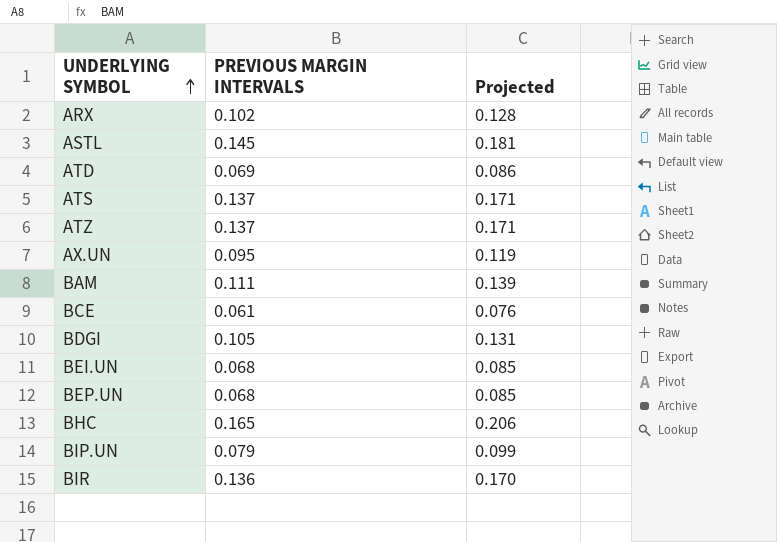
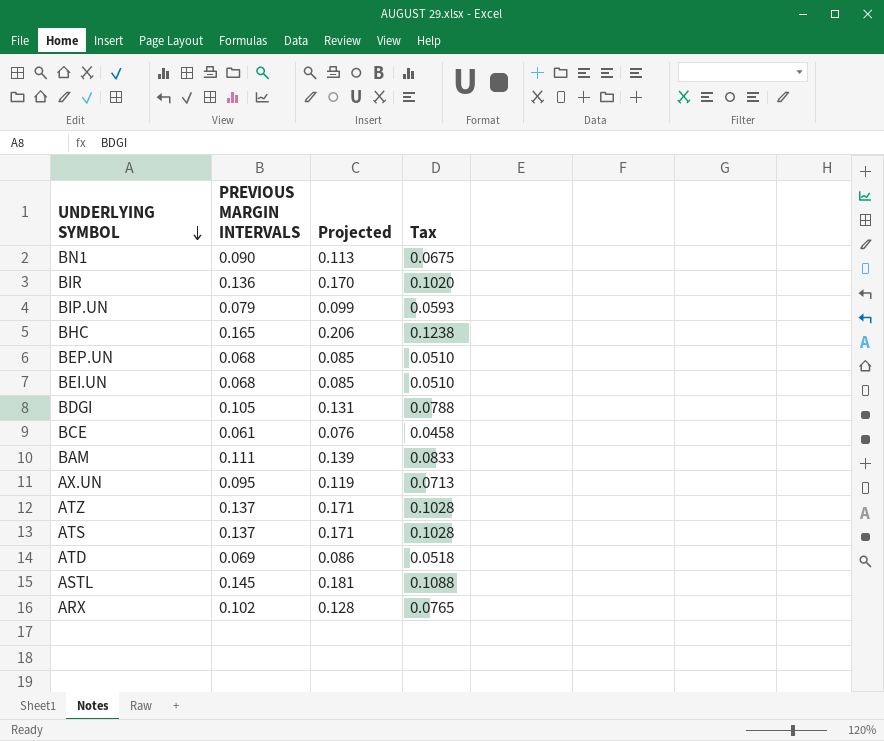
row order: UNDERLYING SYMBOL ascending -> UNDERLYING SYMBOL descending
column Tax | formula: none -> [PREVIOUS MARGIN INTERVALS] * 0.75
row BN1: none -> 0.090 | 0.113 | 0.0675

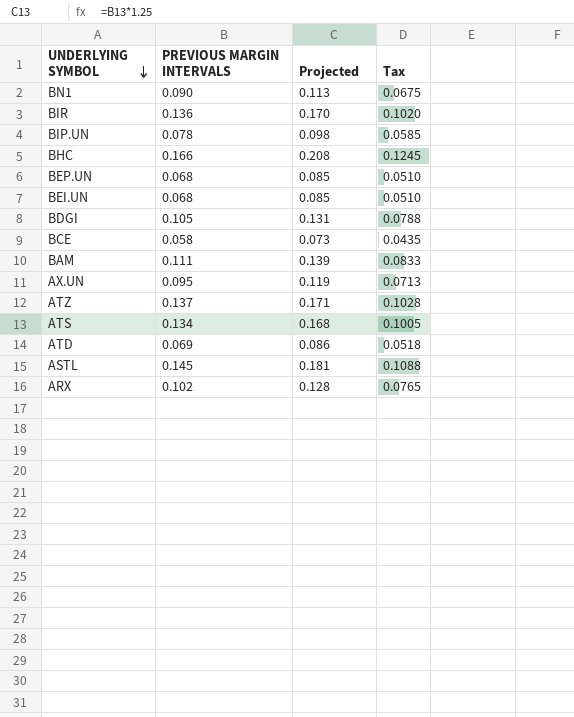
BIP.UN | PREVIOUS MARGIN INTERVALS: 0.079 -> 0.078
BIP.UN | Projected: 0.099 -> 0.098
BIP.UN | Tax: 0.0593 -> 0.0585
BHC | PREVIOUS MARGIN INTERVALS: 0.165 -> 0.166
BHC | Projected: 0.206 -> 0.208
BHC | Tax: 0.1238 -> 0.1245
BCE | PREVIOUS MARGIN INTERVALS: 0.061 -> 0.058
BCE | Projected: 0.076 -> 0.073
BCE | Tax: 0.0458 -> 0.0435
ATS | PREVIOUS MARGIN INTERVALS: 0.137 -> 0.134
ATS | Projected: 0.171 -> 0.168
ATS | Tax: 0.1028 -> 0.1005

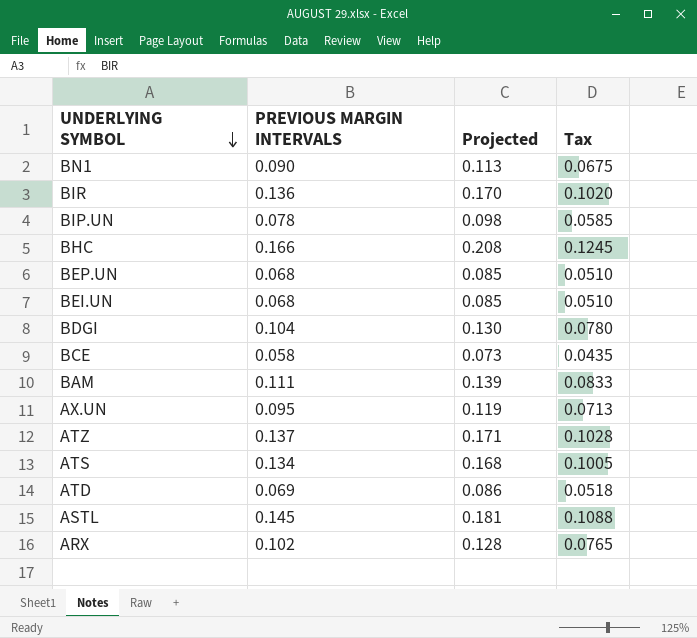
BDGI | PREVIOUS MARGIN INTERVALS: 0.105 -> 0.104
BDGI | Projected: 0.131 -> 0.130
BDGI | Tax: 0.0788 -> 0.0780

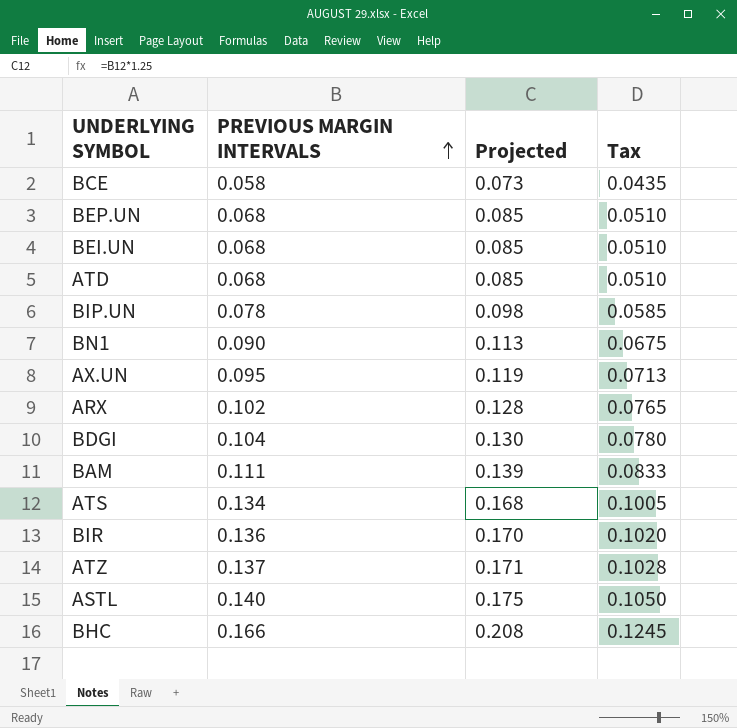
row order: UNDERLYING SYMBOL descending -> PREVIOUS MARGIN INTERVALS ascending
ATD | PREVIOUS MARGIN INTERVALS: 0.069 -> 0.068
ATD | Projected: 0.086 -> 0.085
ATD | Tax: 0.0518 -> 0.0510
ASTL | PREVIOUS MARGIN INTERVALS: 0.145 -> 0.140
ASTL | Projected: 0.181 -> 0.175
ASTL | Tax: 0.1088 -> 0.1050

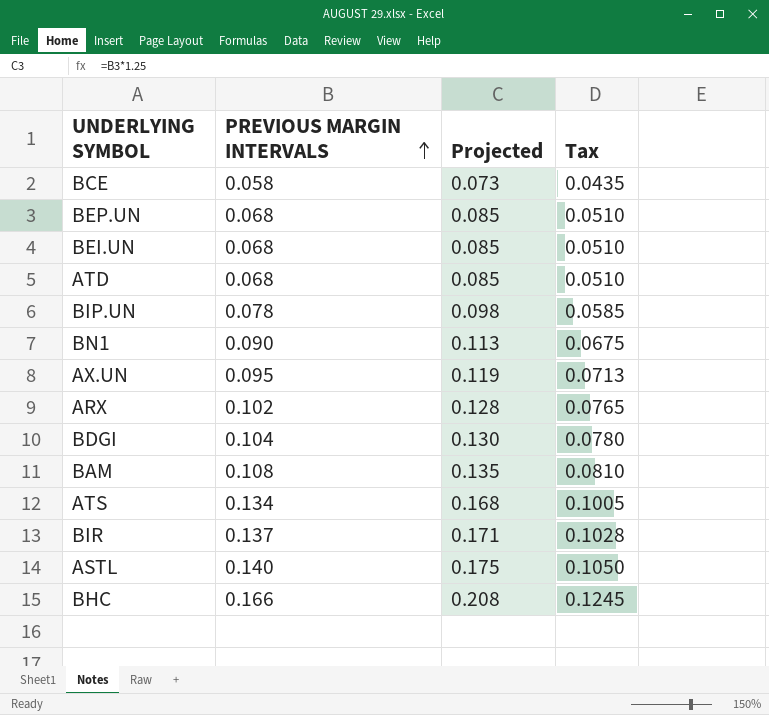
row ATZ: 0.137 | 0.171 | 0.1028 -> none
BAM | PREVIOUS MARGIN INTERVALS: 0.111 -> 0.108
BAM | Projected: 0.139 -> 0.135
BAM | Tax: 0.0833 -> 0.0810
BIR | PREVIOUS MARGIN INTERVALS: 0.136 -> 0.137
BIR | Projected: 0.170 -> 0.171
BIR | Tax: 0.1020 -> 0.1028

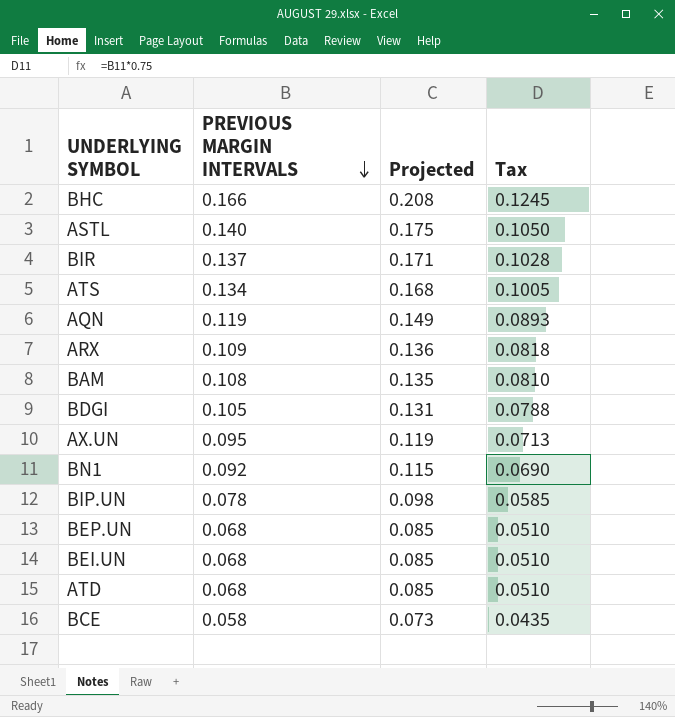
row order: PREVIOUS MARGIN INTERVALS ascending -> PREVIOUS MARGIN INTERVALS descending
row AQN: none -> 0.119 | 0.149 | 0.0893
ARX | PREVIOUS MARGIN INTERVALS: 0.102 -> 0.109
ARX | Projected: 0.128 -> 0.136
ARX | Tax: 0.0765 -> 0.0818
BDGI | PREVIOUS MARGIN INTERVALS: 0.104 -> 0.105
BDGI | Projected: 0.130 -> 0.131
BDGI | Tax: 0.0780 -> 0.0788
BN1 | PREVIOUS MARGIN INTERVALS: 0.090 -> 0.092
BN1 | Projected: 0.113 -> 0.115
BN1 | Tax: 0.0675 -> 0.0690

